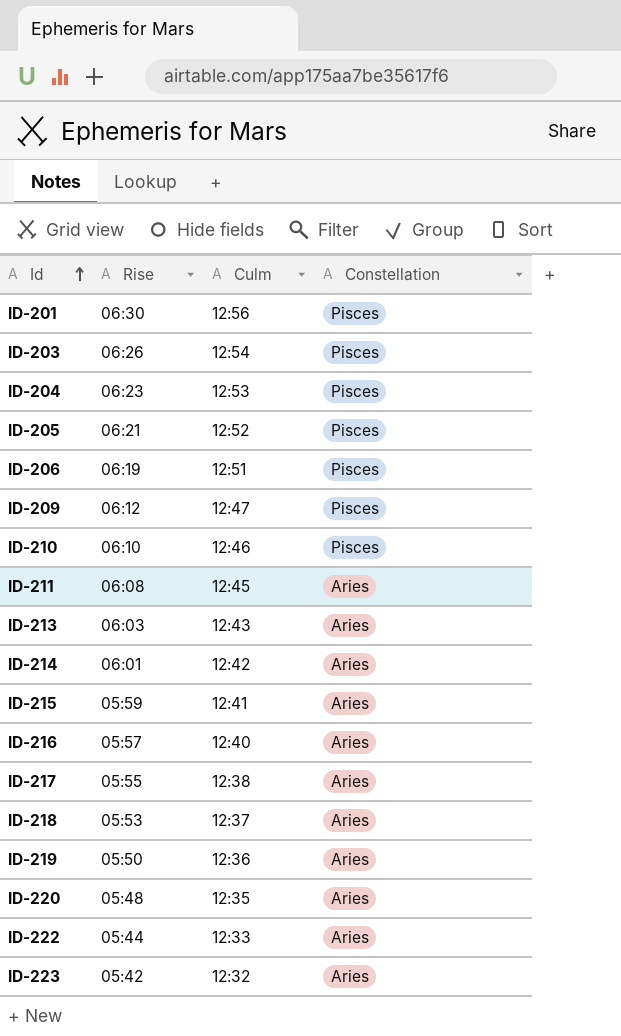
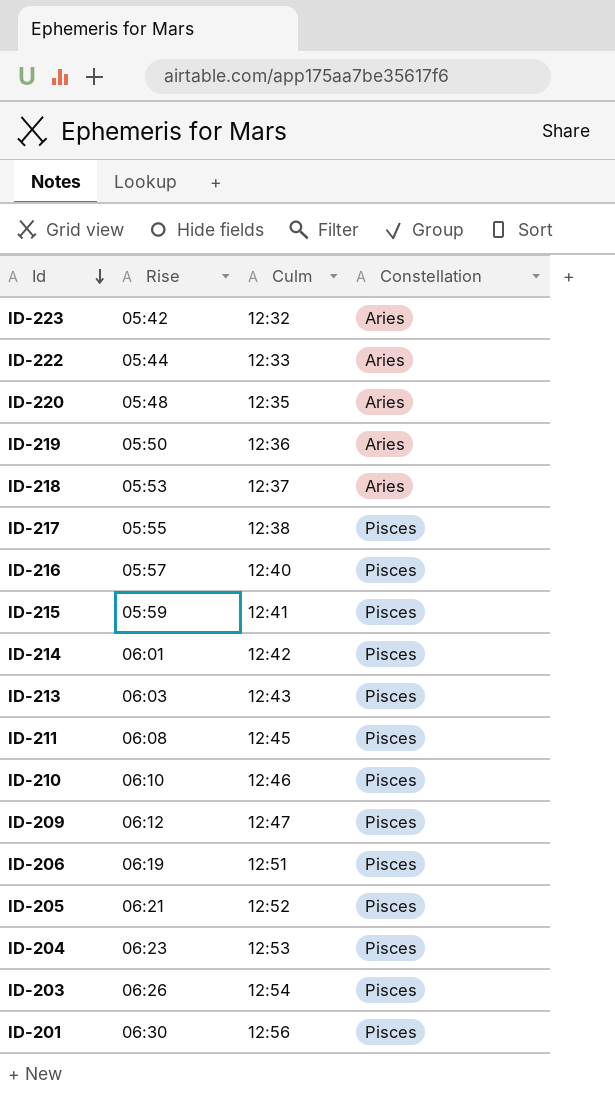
row order: Id ascending -> Id descending
ID-217 | Constellation: Aries -> Pisces
ID-216 | Constellation: Aries -> Pisces
ID-215 | Constellation: Aries -> Pisces
ID-214 | Constellation: Aries -> Pisces
ID-213 | Constellation: Aries -> Pisces
ID-211 | Constellation: Aries -> Pisces

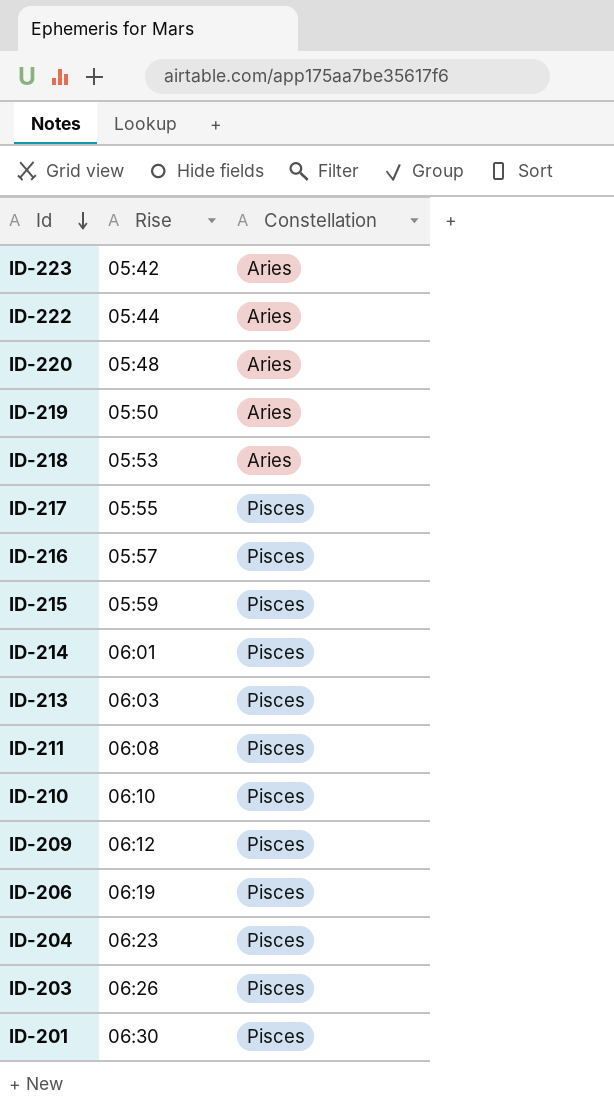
column Culm | position: 3 -> none
row ID-205: 06:21 | 12:52 | Pisces -> none

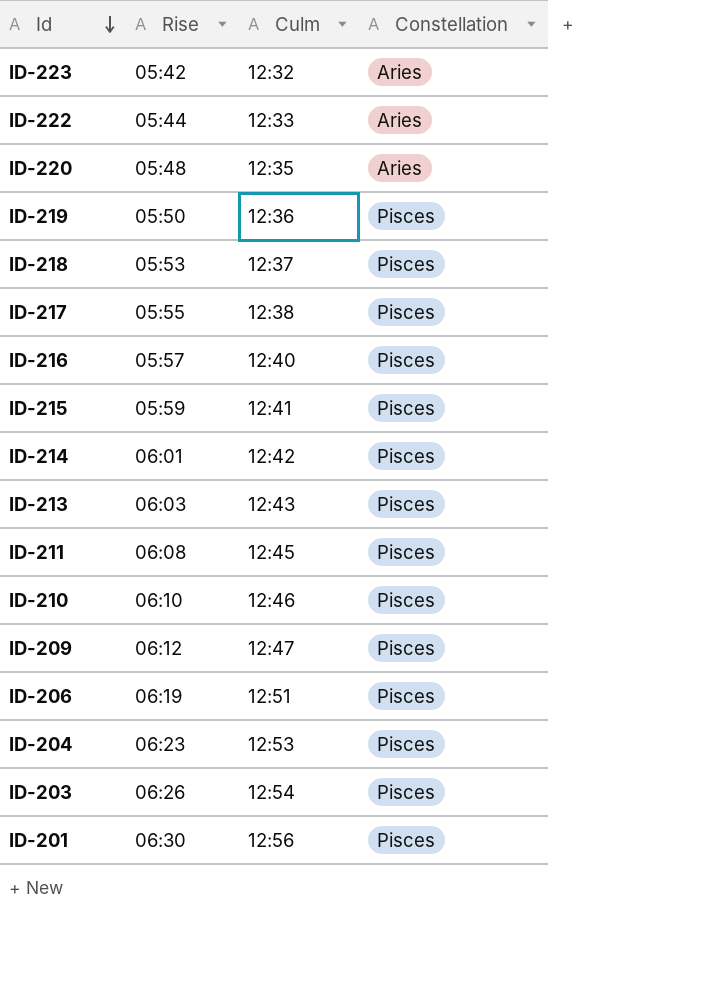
column Culm | position: none -> 3
ID-219 | Constellation: Aries -> Pisces
ID-218 | Constellation: Aries -> Pisces

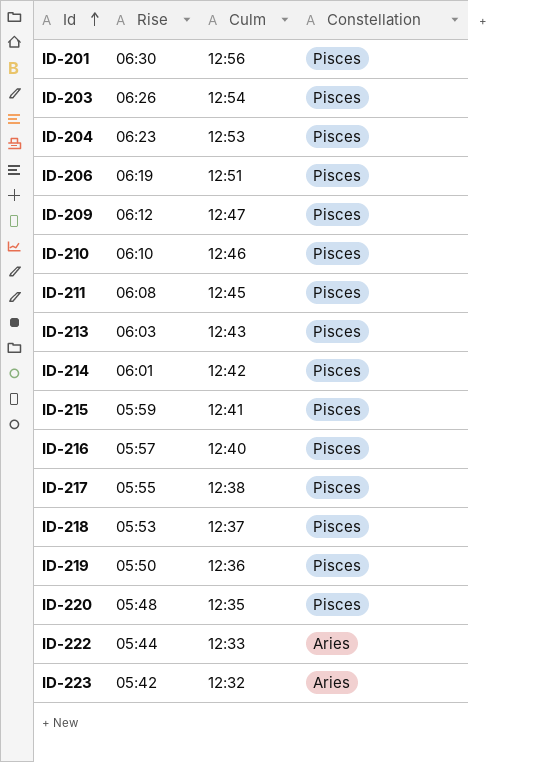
row order: Id descending -> Id ascending
ID-220 | Constellation: Aries -> Pisces

